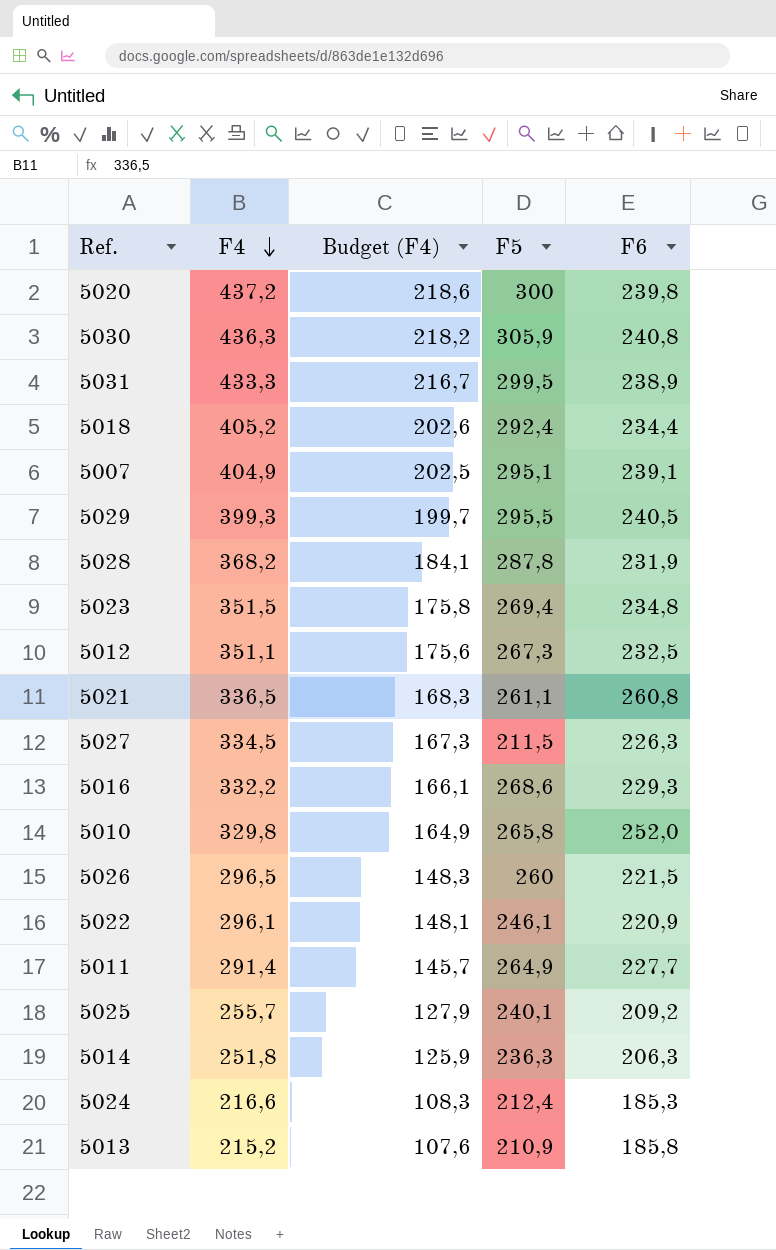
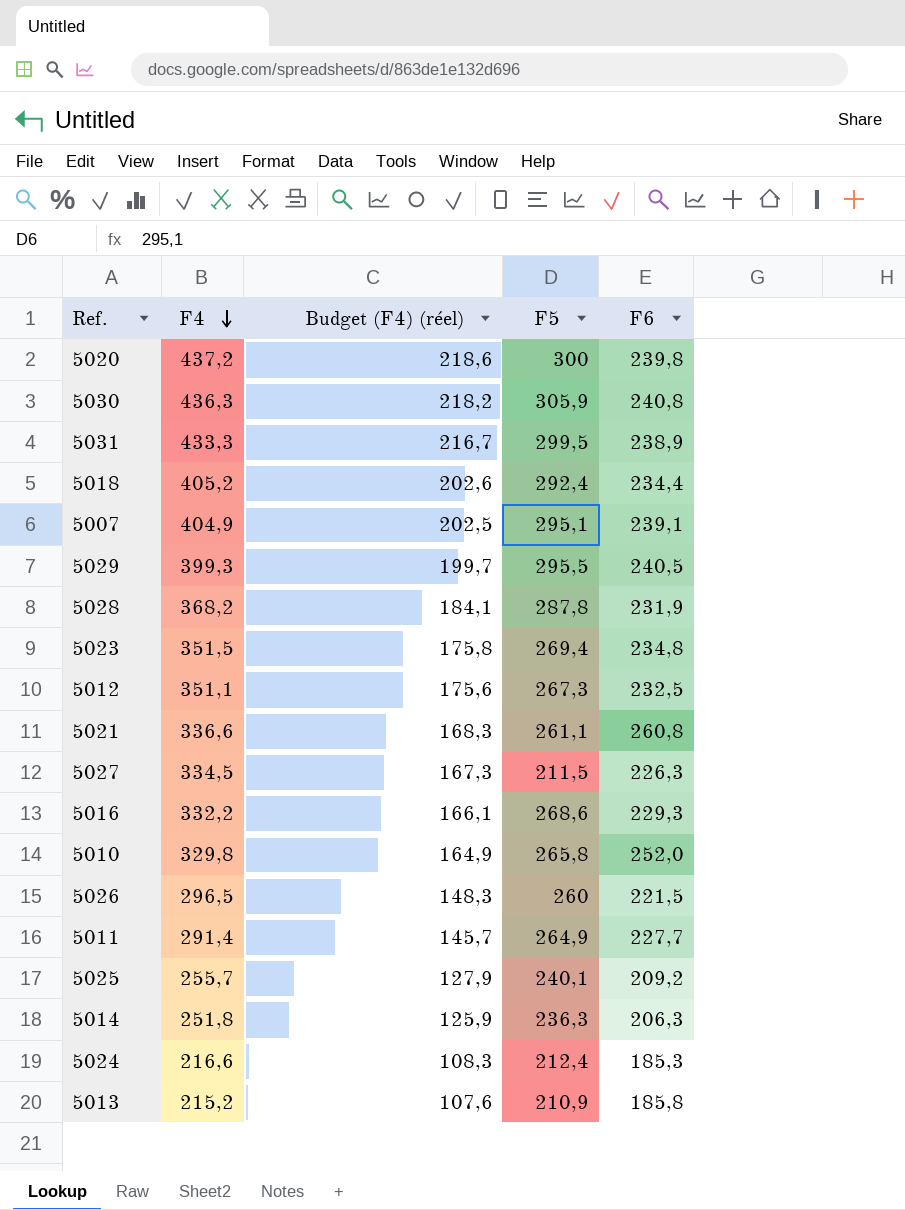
column name: Budget (F4) -> Budget (F4) (réel)
row 5022: 296,1 | 148,1 | 246,1 | 220,9 -> none
5021 | F4: 336,5 -> 336,6

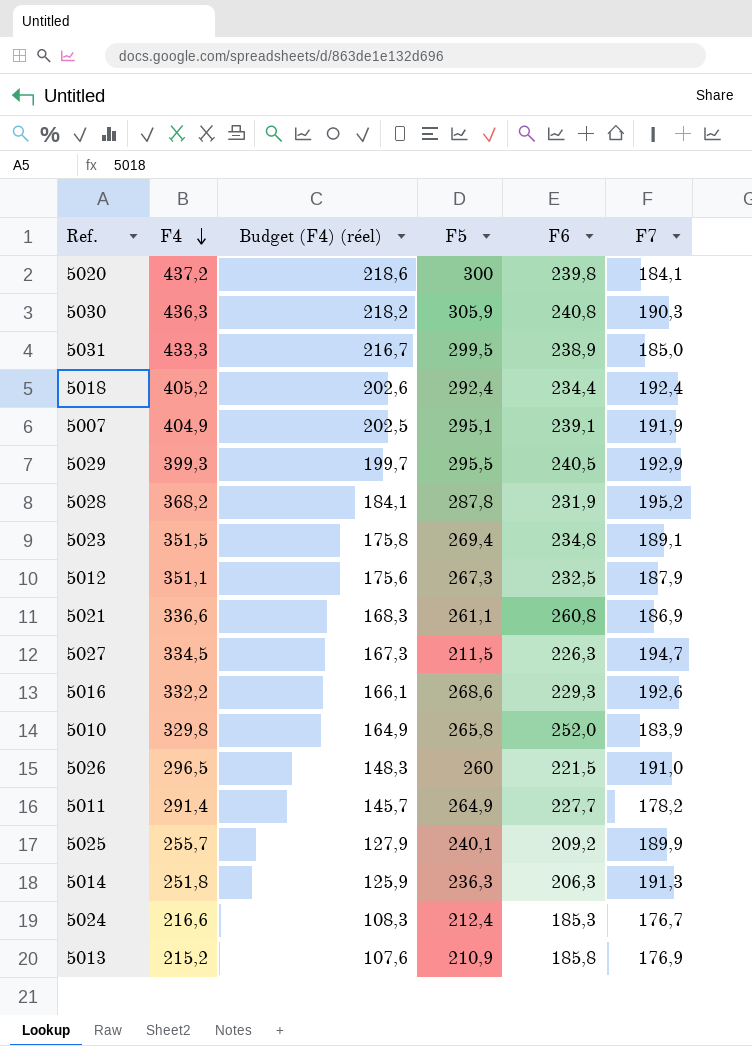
column F7 | position: none -> 6

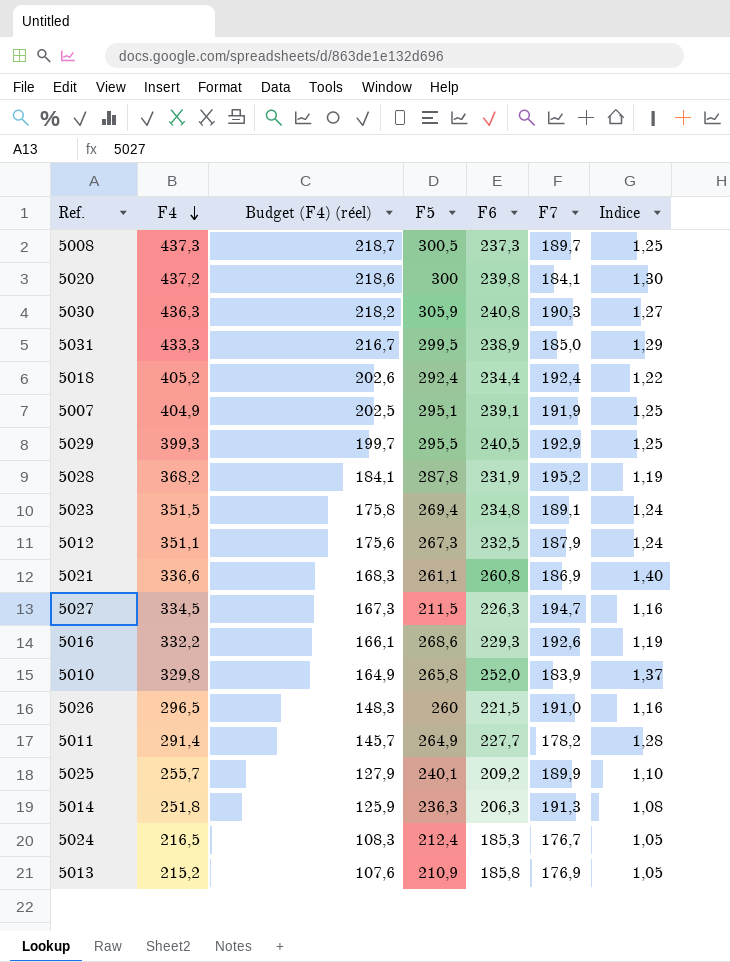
column Indice | formula: none -> [F6] / [F7]
row 5008: none -> 437,3 | 218,7 | 300,5 | 237,3 | 189,7 | 1,25
5024 | F4: 216,6 -> 216,5

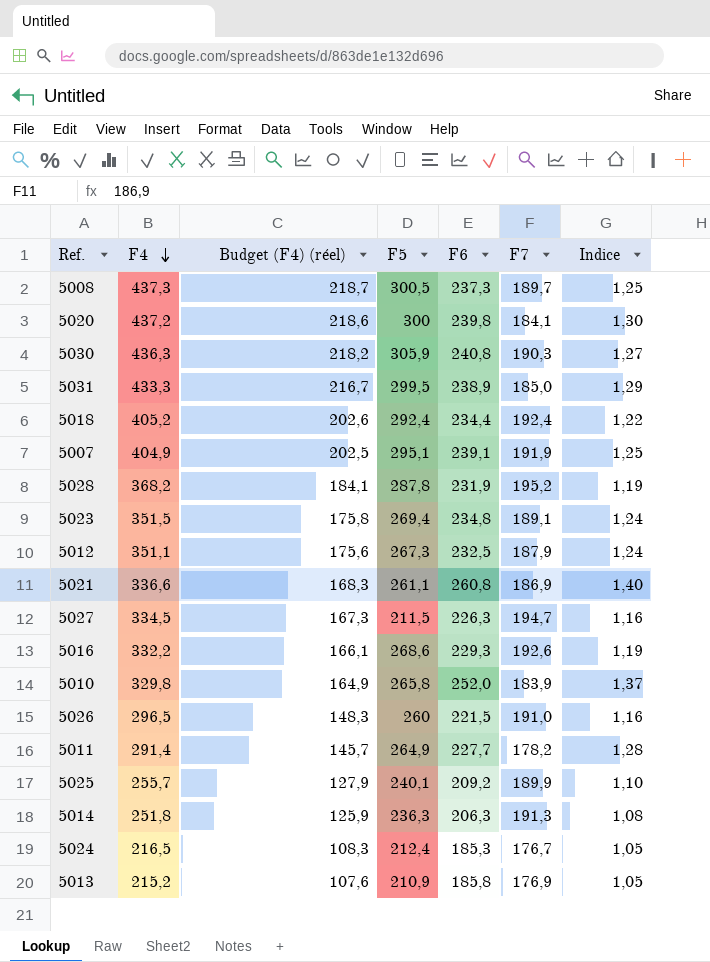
row 5029: 399,3 | 199,7 | 295,5 | 240,5 | 192,9 | 1,25 -> none

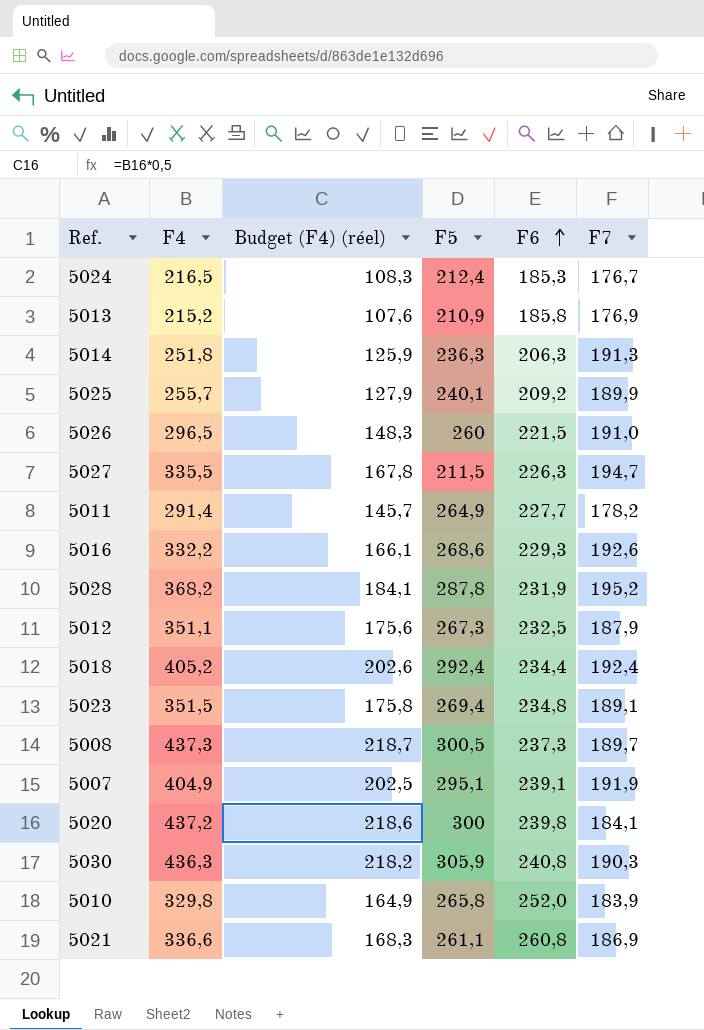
row order: F4 descending -> F6 ascending
column Indice | formula: [F6] / [F7] -> none
row 5031: 433,3 | 216,7 | 299,5 | 238,9 | 185,0 | 1,29 -> none
5027 | F4: 334,5 -> 335,5
5027 | Budget (F4) (réel): 167,3 -> 167,8

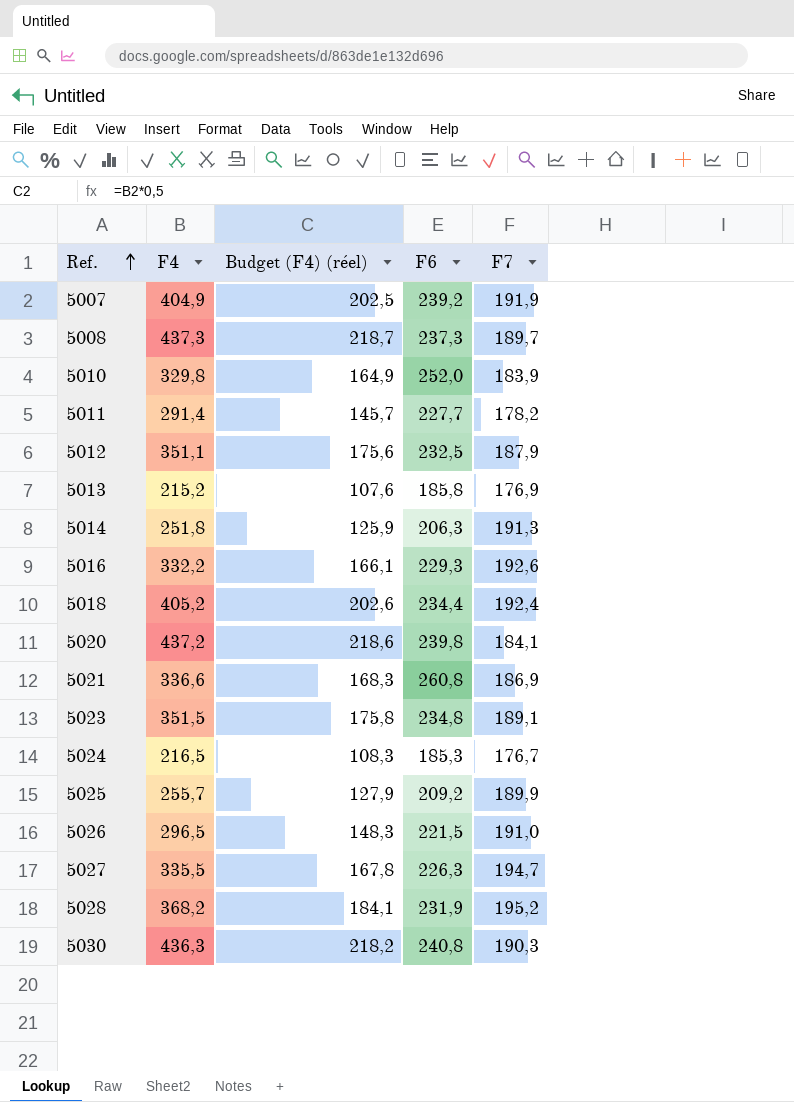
row order: F6 ascending -> Ref. ascending
column F5 | position: 4 -> none
5007 | F6: 239,1 -> 239,2

